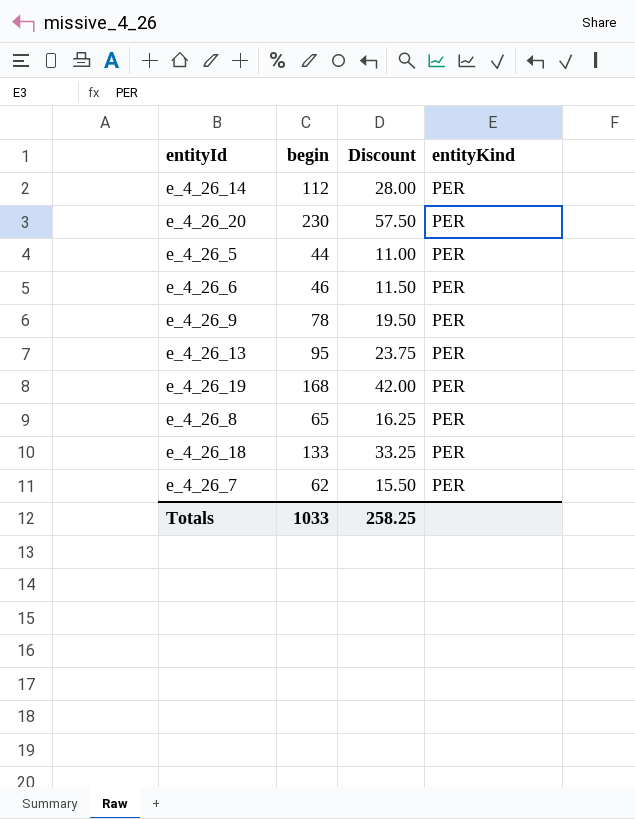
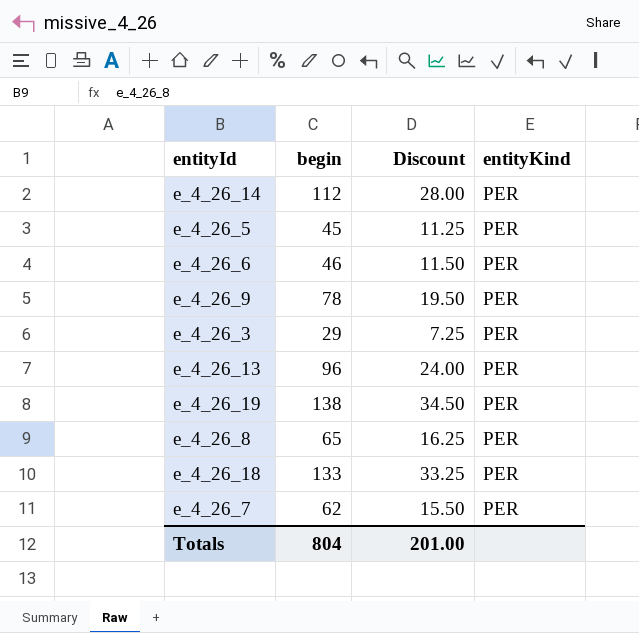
row e_4_26_20: 230 | 57.50 | PER -> none
e_4_26_5 | begin: 44 -> 45
e_4_26_5 | Discount: 11.00 -> 11.25
row e_4_26_3: none -> 29 | 7.25 | PER
e_4_26_13 | begin: 95 -> 96
e_4_26_13 | Discount: 23.75 -> 24.00
e_4_26_19 | begin: 168 -> 138
e_4_26_19 | Discount: 42.00 -> 34.50
Totals | begin: 1033 -> 804
Totals | Discount: 258.25 -> 201.00

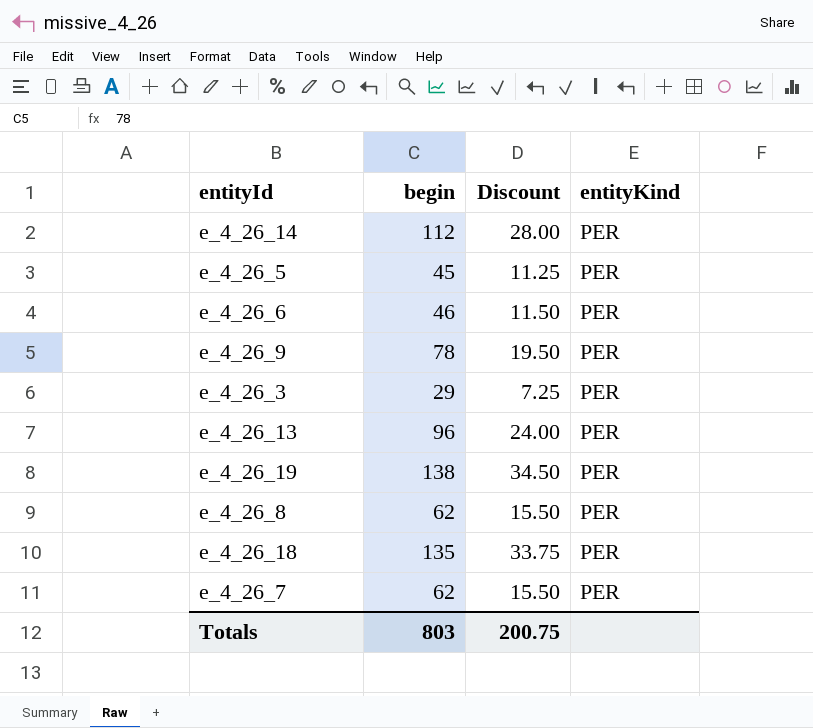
e_4_26_8 | begin: 65 -> 62
e_4_26_8 | Discount: 16.25 -> 15.50
e_4_26_18 | begin: 133 -> 135
e_4_26_18 | Discount: 33.25 -> 33.75
Totals | begin: 804 -> 803
Totals | Discount: 201.00 -> 200.75

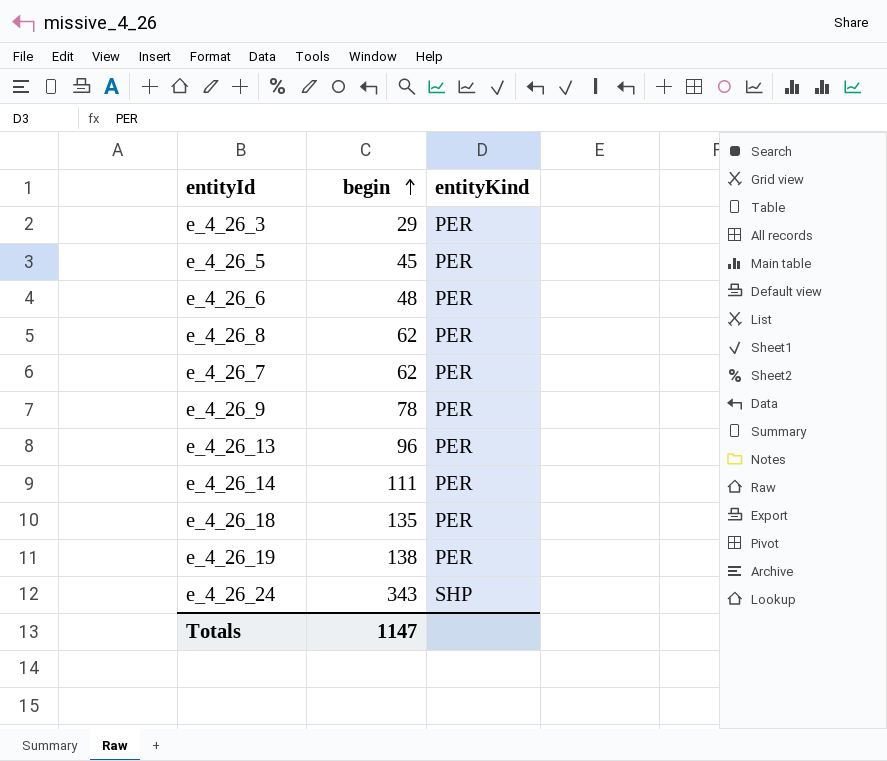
row order: none -> begin ascending
column Discount | formula: [begin] * 0.25 -> none
e_4_26_6 | begin: 46 -> 48
e_4_26_14 | begin: 112 -> 111
row e_4_26_24: none -> 343 | SHP
Totals | begin: 803 -> 1147

